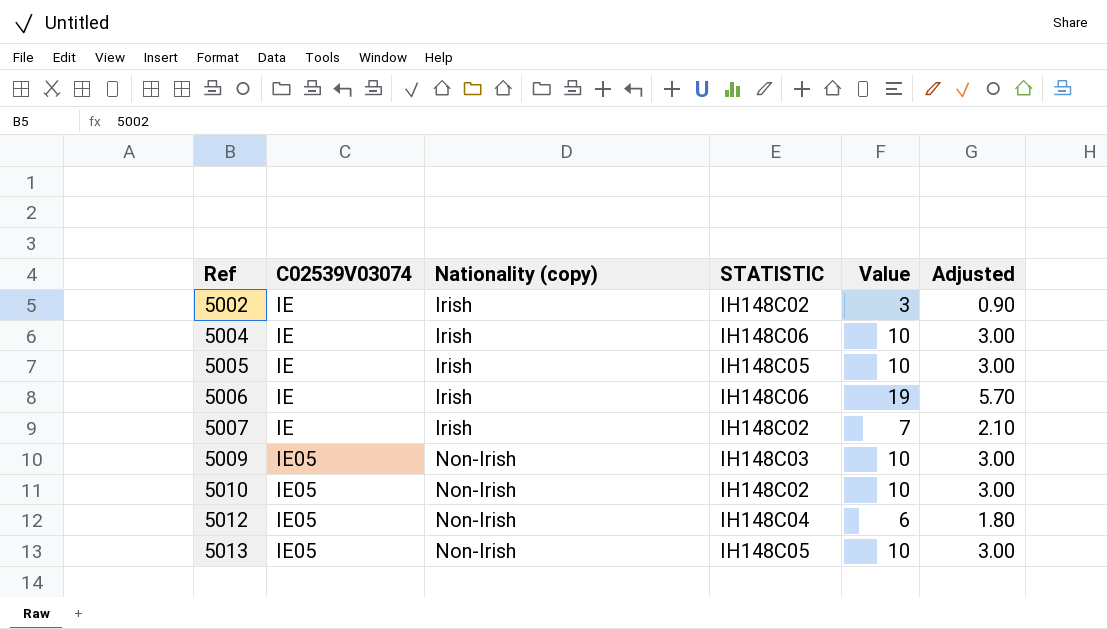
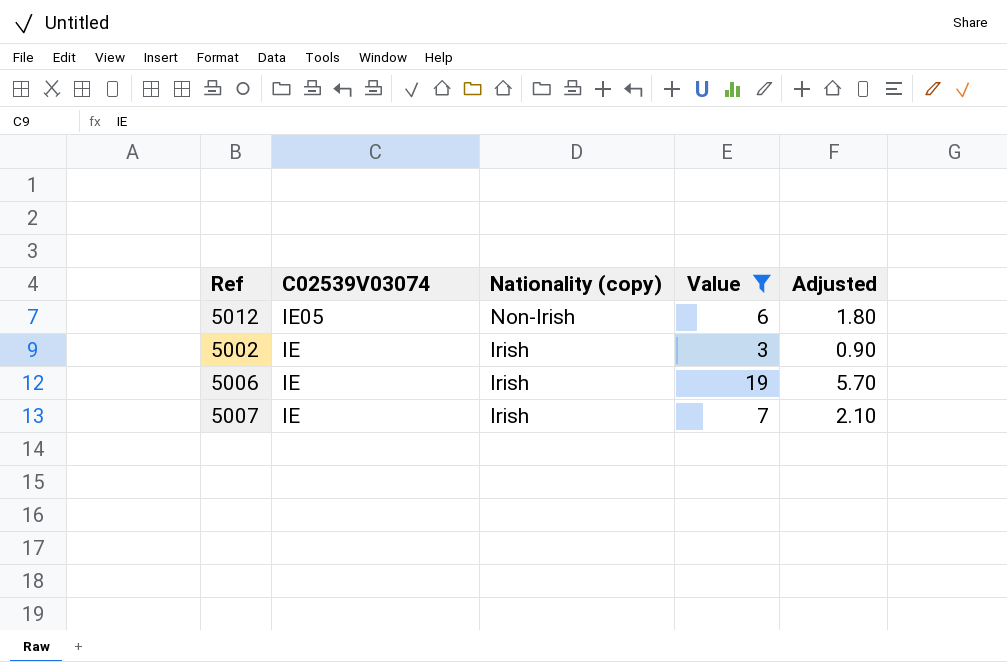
filter: none -> Value != 10
row order: Ref ascending -> C02539V03074 descending
column STATISTIC | position: 4 -> none

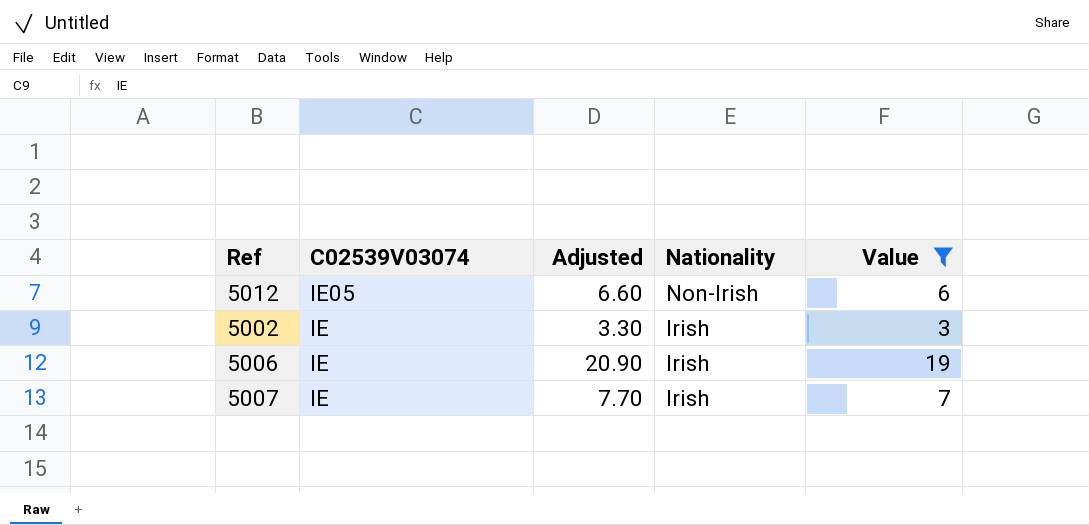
column Adjusted | formula: [Value] * 0.3 -> [Value] * 1.1
column Adjusted | position: 5 -> 3
column name: Nationality (copy) -> Nationality

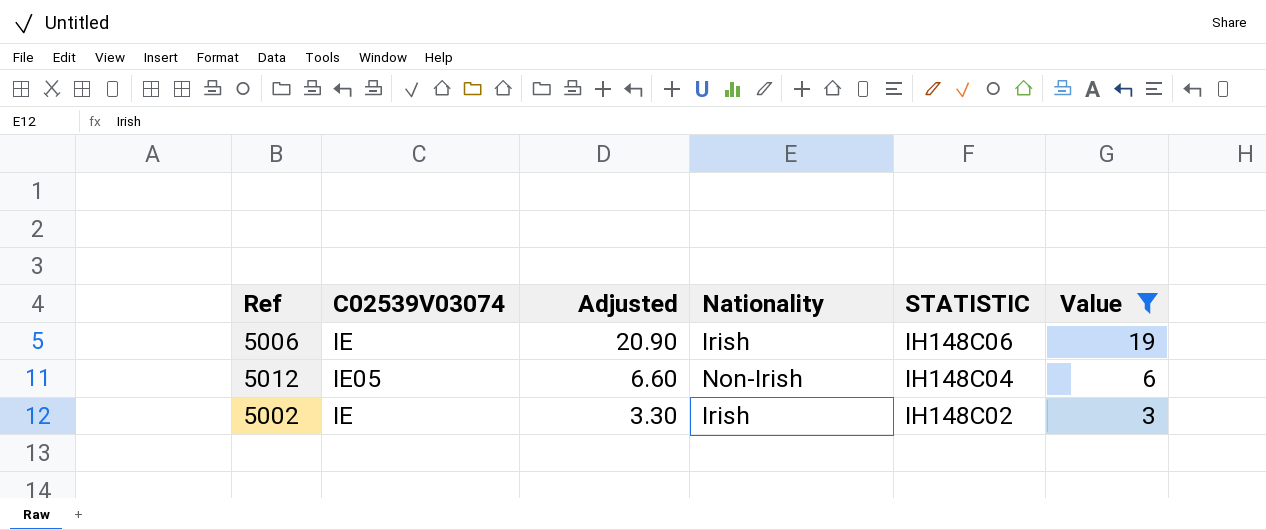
row order: C02539V03074 descending -> Adjusted descending
column STATISTIC | position: none -> 5
row 5007: IE | 7.70 | Irish | 7 -> none

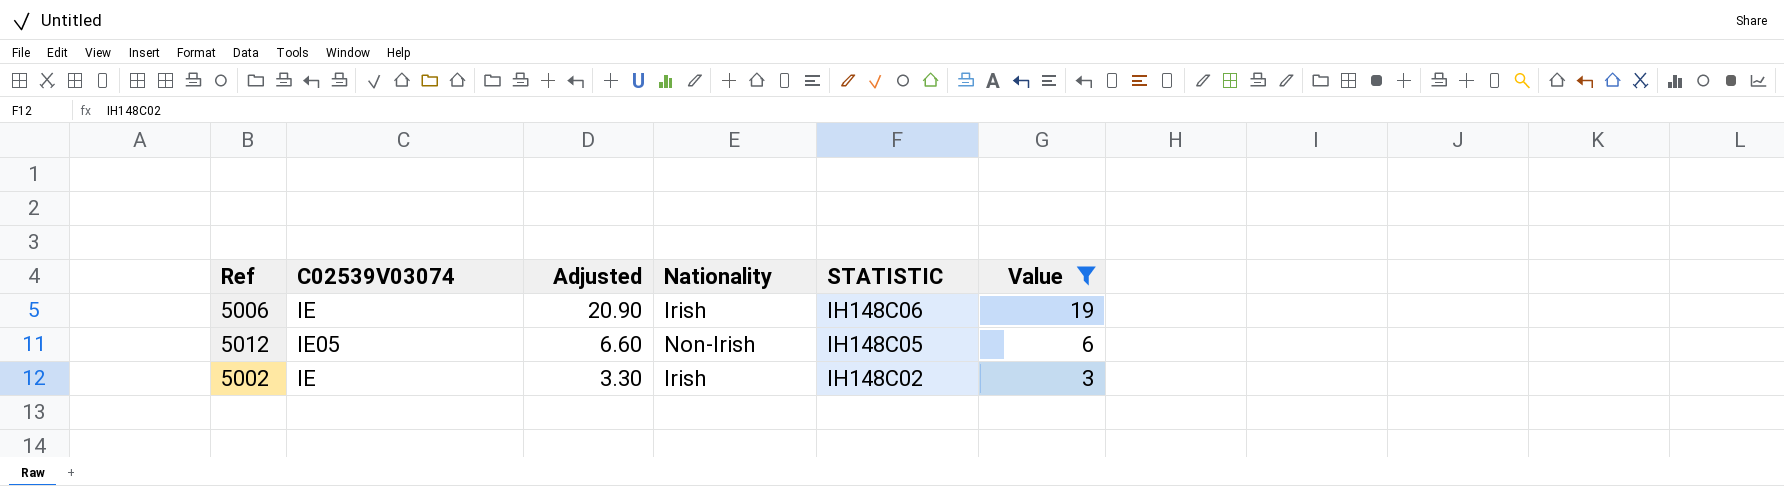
5012 | STATISTIC: IH148C04 -> IH148C05

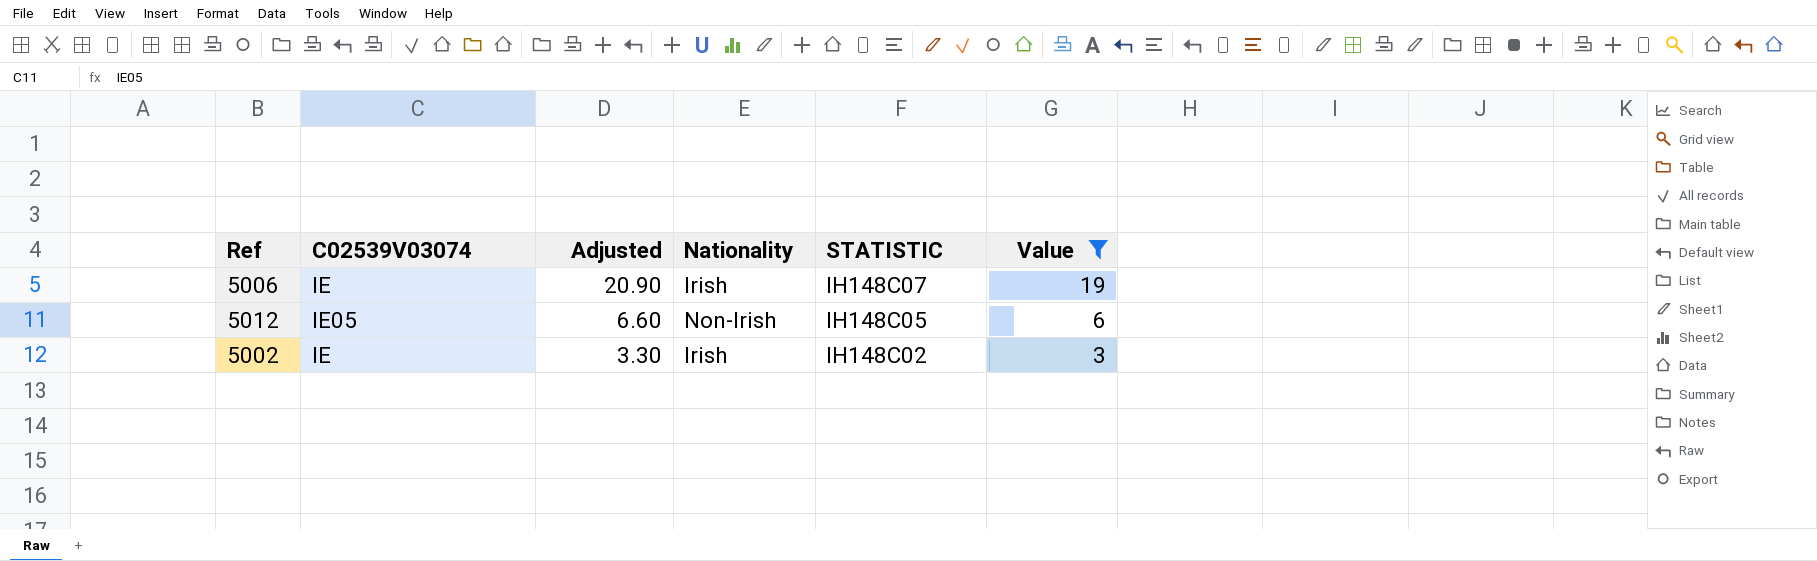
5006 | STATISTIC: IH148C06 -> IH148C07

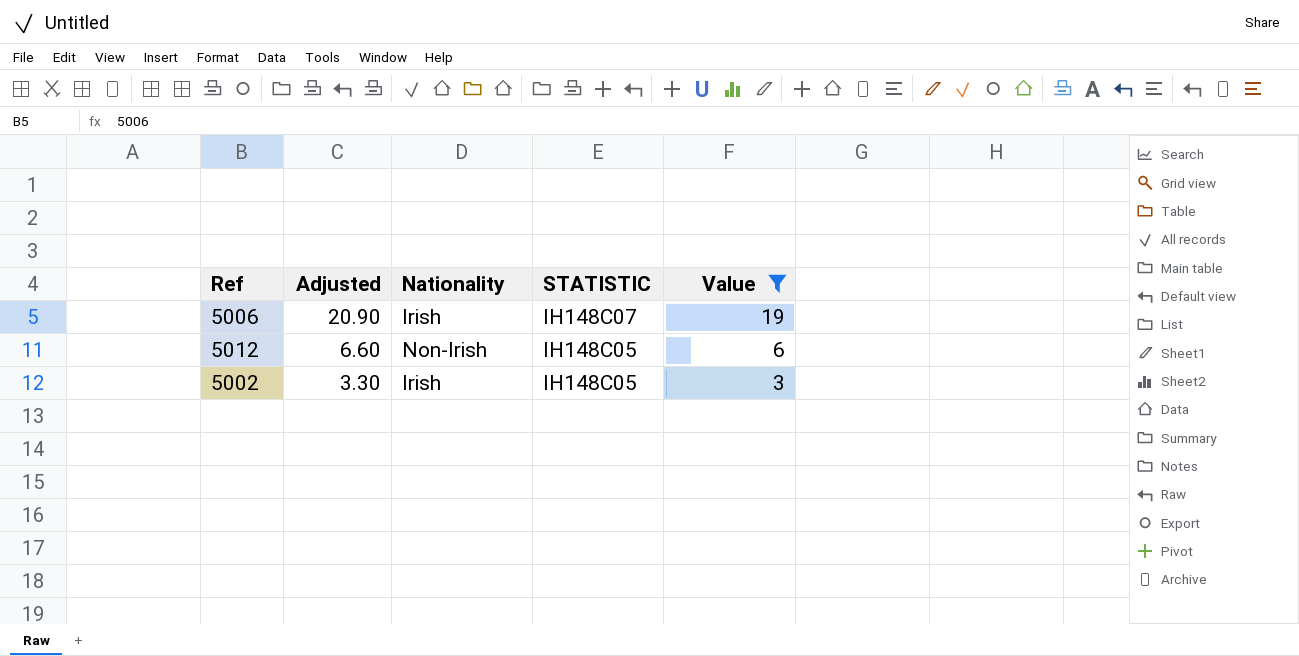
column C02539V03074 | position: 2 -> none
5002 | STATISTIC: IH148C02 -> IH148C05

